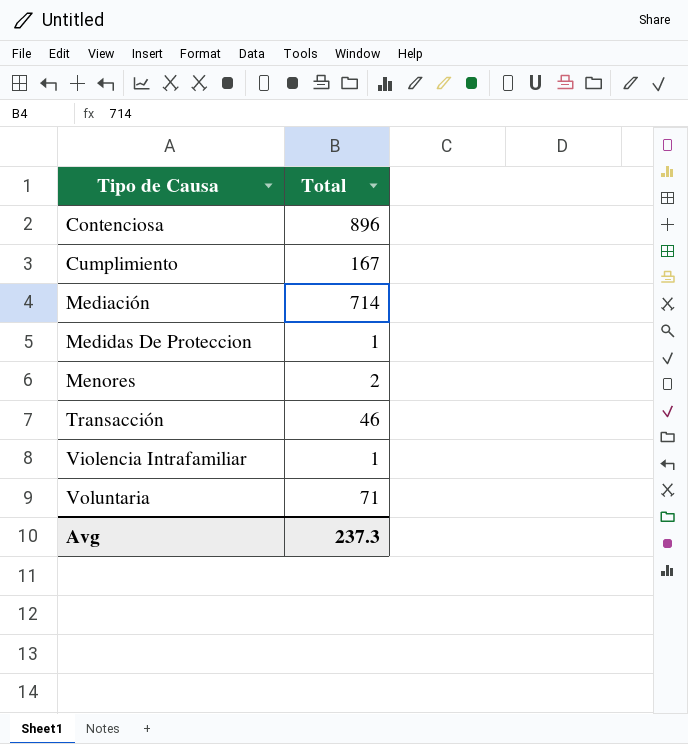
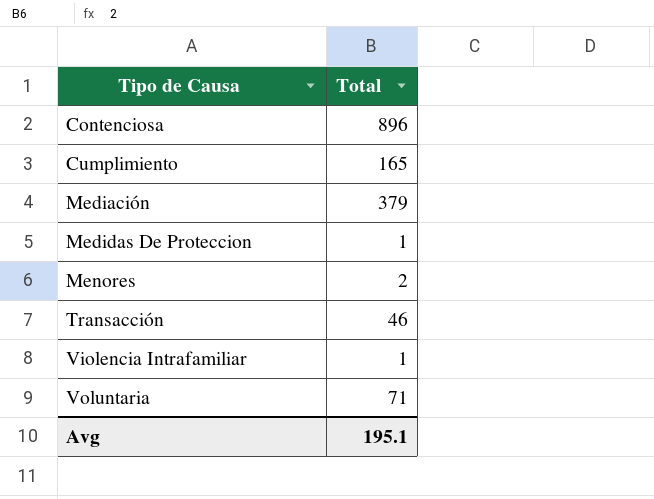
Cumplimiento | Total: 167 -> 165
Mediación | Total: 714 -> 379
Avg | Total: 237.3 -> 195.1

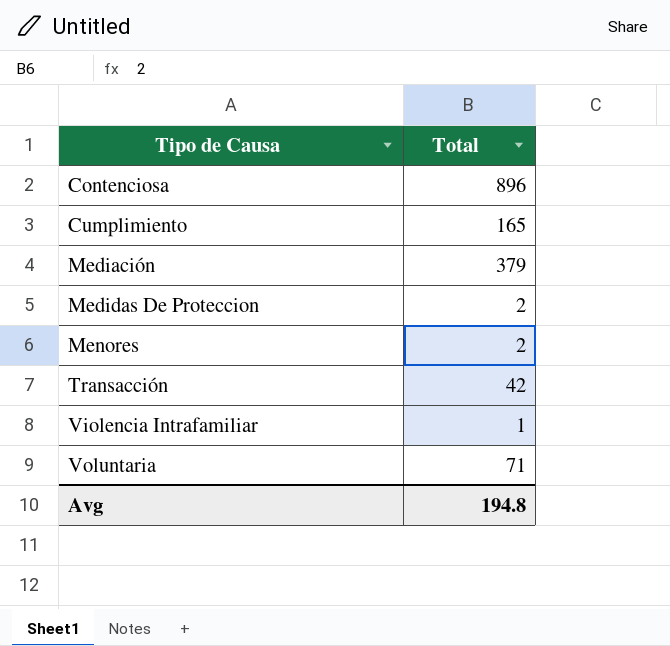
Medidas De Proteccion | Total: 1 -> 2
Transacción | Total: 46 -> 42
Avg | Total: 195.1 -> 194.8

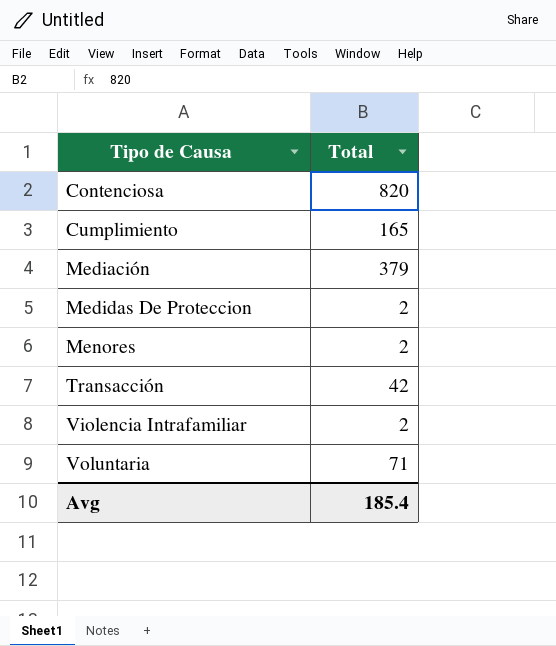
Contenciosa | Total: 896 -> 820
Violencia Intrafamiliar | Total: 1 -> 2
Avg | Total: 194.8 -> 185.4

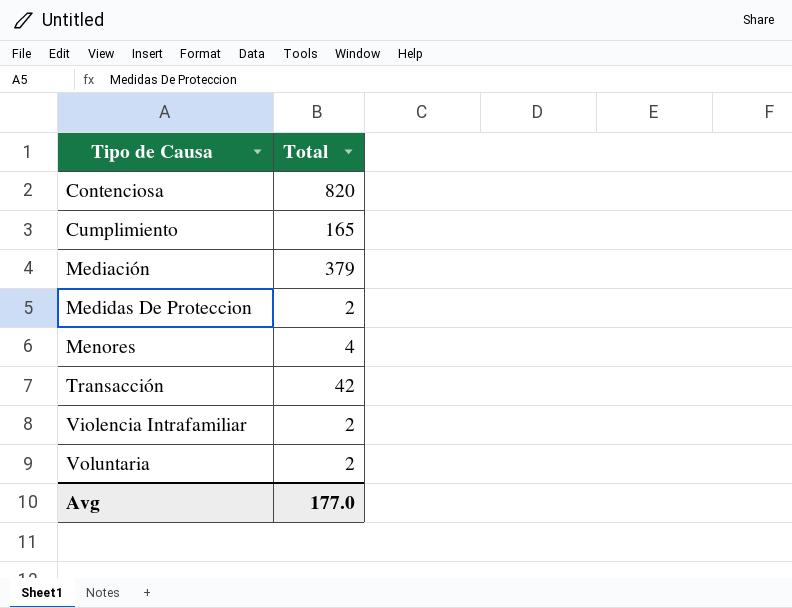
Menores | Total: 2 -> 4
Voluntaria | Total: 71 -> 2
Avg | Total: 185.4 -> 177.0

